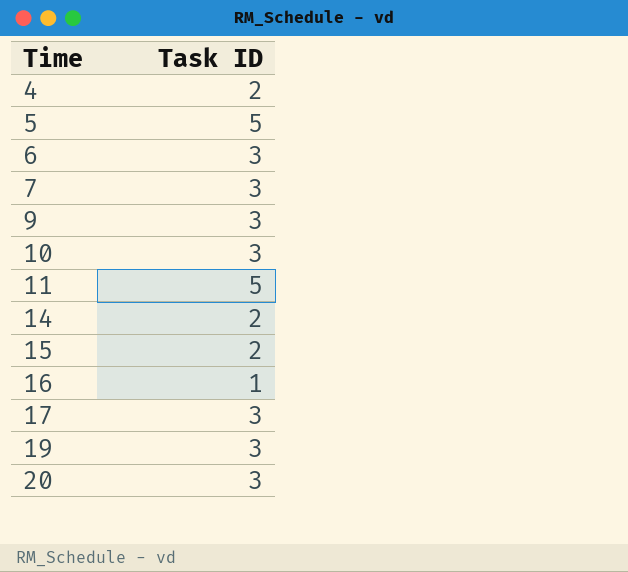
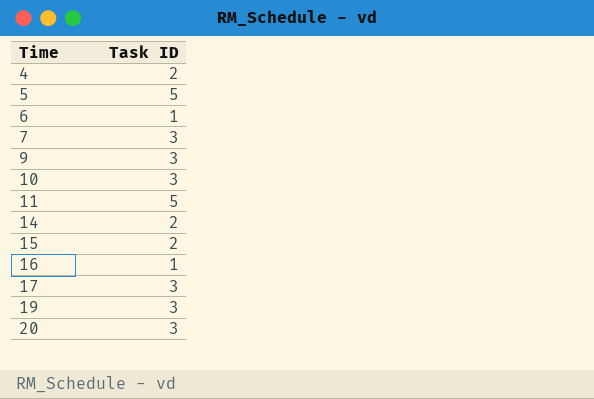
6 | Task ID: 3 -> 1

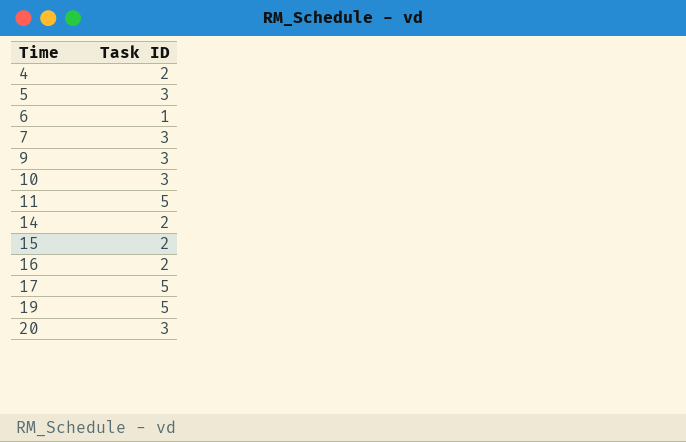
5 | Task ID: 5 -> 3
16 | Task ID: 1 -> 2
17 | Task ID: 3 -> 5
19 | Task ID: 3 -> 5

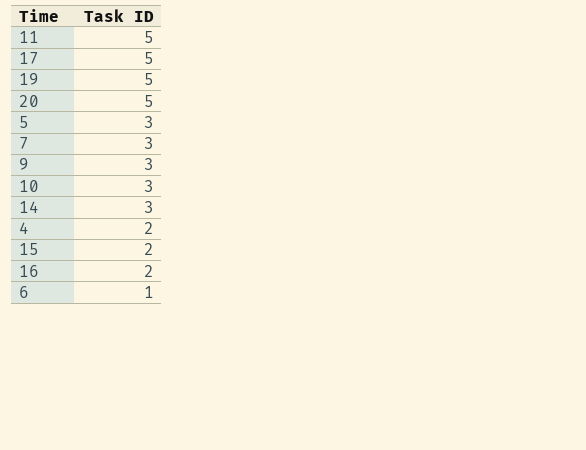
row order: Time ascending -> Task ID descending
20 | Task ID: 3 -> 5
14 | Task ID: 2 -> 3

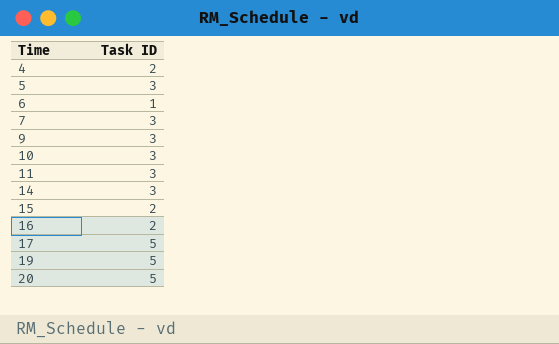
row order: Task ID descending -> Time ascending
11 | Task ID: 5 -> 3

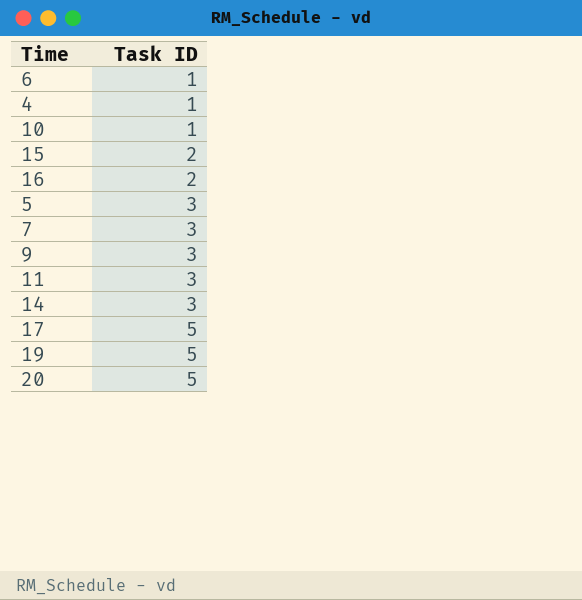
row order: Time ascending -> Task ID ascending
4 | Task ID: 2 -> 1
10 | Task ID: 3 -> 1

